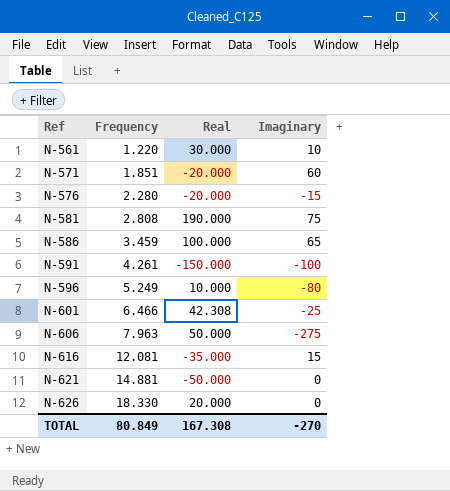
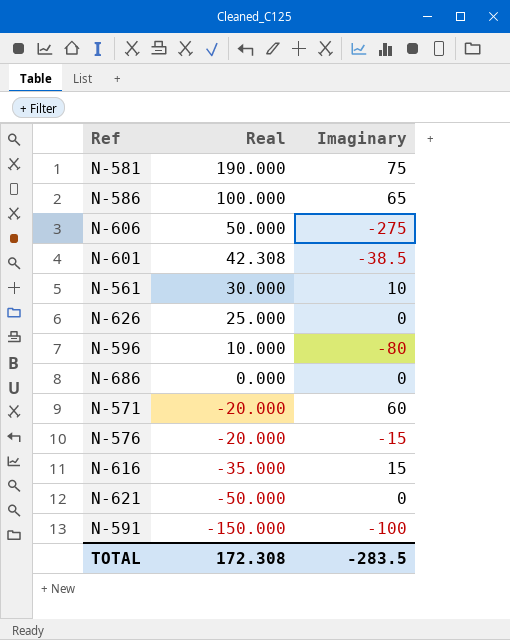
row order: Ref ascending -> Real descending
column Frequency | position: 2 -> none
N-601 | Imaginary: -25 -> -38.5
N-626 | Real: 20.000 -> 25.000
row N-686: none -> 0.000 | 0
TOTAL | Real: 167.308 -> 172.308
TOTAL | Imaginary: -270 -> -283.5

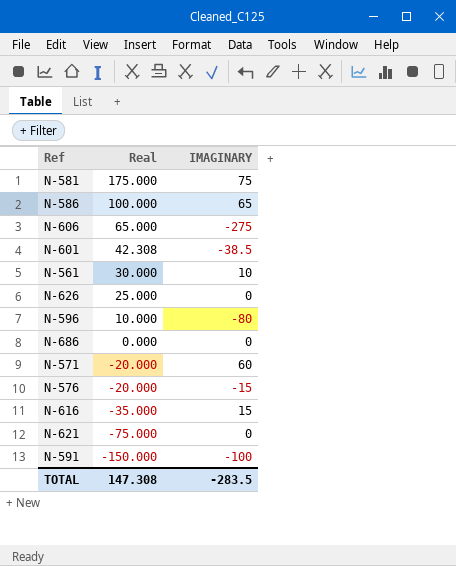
column name: Imaginary -> IMAGINARY
N-581 | Real: 190.000 -> 175.000
N-606 | Real: 50.000 -> 65.000
N-621 | Real: -50.000 -> -75.000
TOTAL | Real: 172.308 -> 147.308

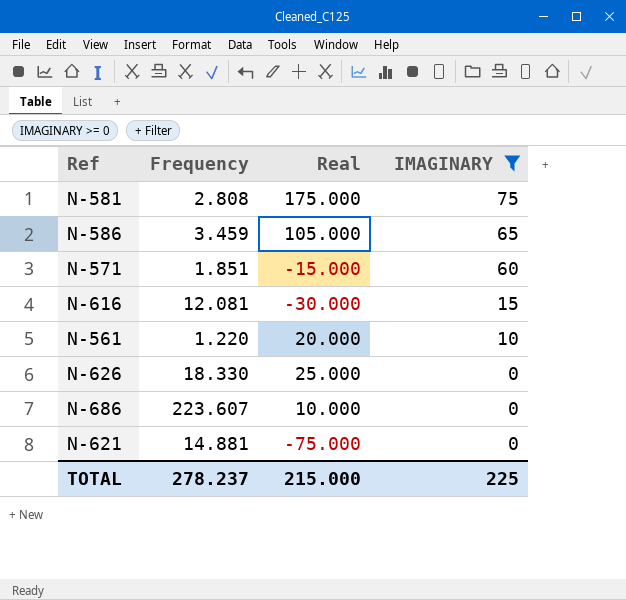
filter: none -> IMAGINARY >= 0
row order: Real descending -> IMAGINARY descending
column Frequency | position: none -> 2
N-586 | Real: 100.000 -> 105.000
N-571 | Real: -20.000 -> -15.000
N-616 | Real: -35.000 -> -30.000
N-561 | Real: 30.000 -> 20.000
N-686 | Real: 0.000 -> 10.000
TOTAL | Real: 147.308 -> 215.000
TOTAL | IMAGINARY: -283.5 -> 225

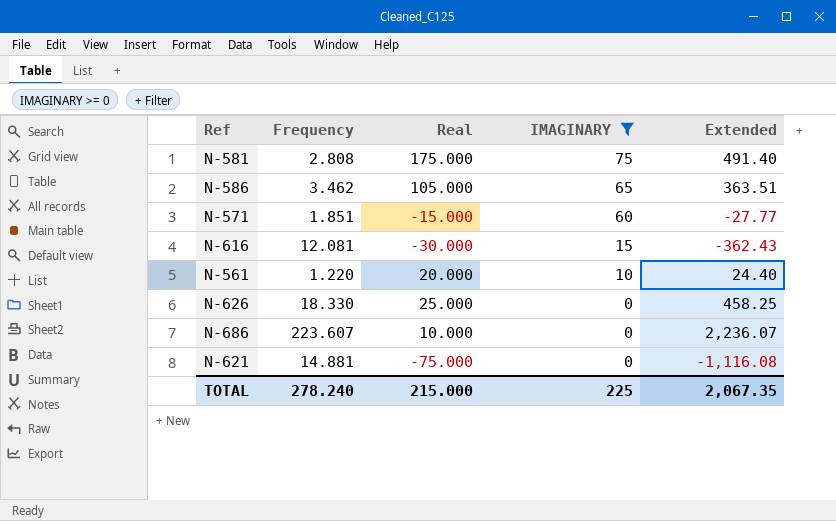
column Extended | formula: none -> [Frequency] * [Real]
N-586 | Frequency: 3.459 -> 3.462
TOTAL | Frequency: 278.237 -> 278.240

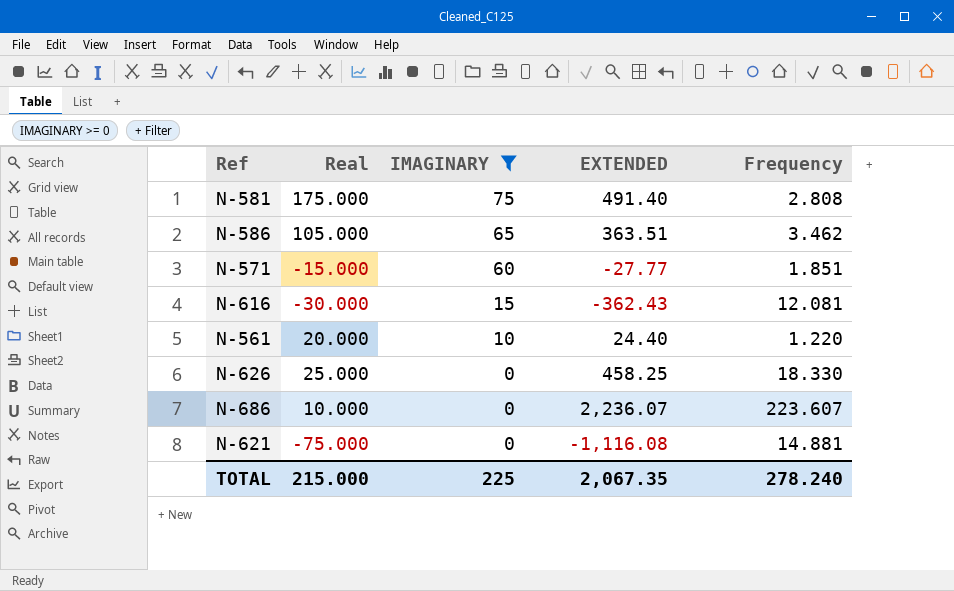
column name: Extended -> EXTENDED
column Frequency | position: 2 -> 5

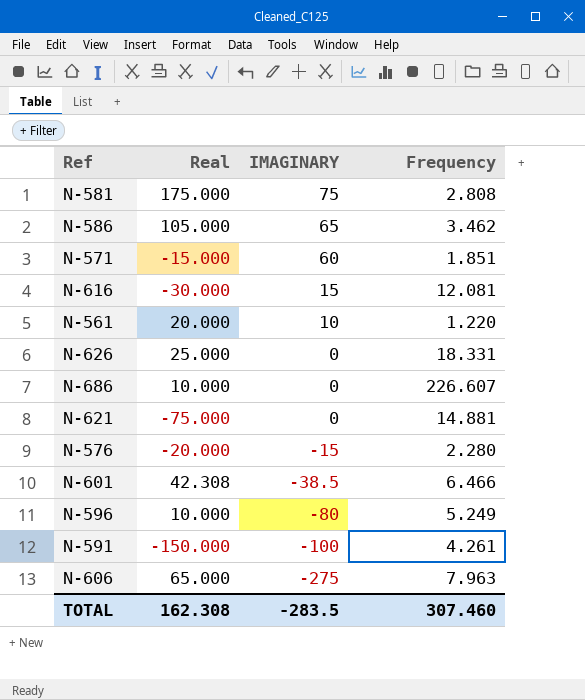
filter: IMAGINARY >= 0 -> none
column EXTENDED | formula: [Real] * [Frequency] -> none
N-626 | Frequency: 18.330 -> 18.331
N-686 | Frequency: 223.607 -> 226.607
TOTAL | Real: 215.000 -> 162.308
TOTAL | IMAGINARY: 225 -> -283.5
TOTAL | Frequency: 278.240 -> 307.460

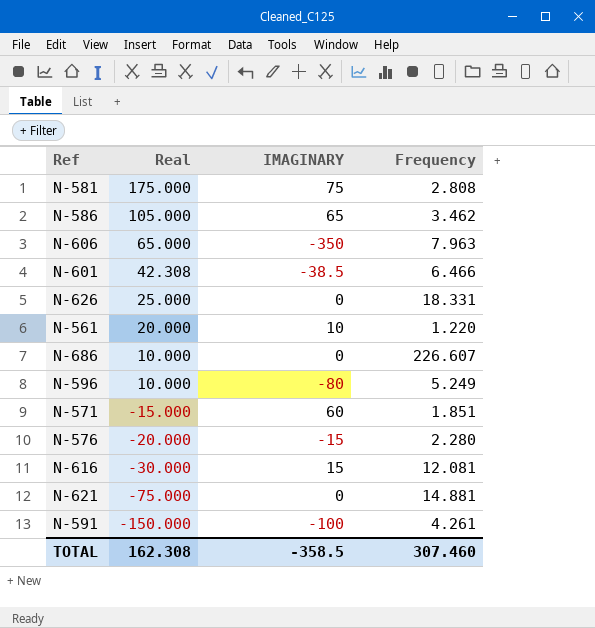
row order: IMAGINARY descending -> Real descending
N-606 | IMAGINARY: -275 -> -350
TOTAL | IMAGINARY: -283.5 -> -358.5

